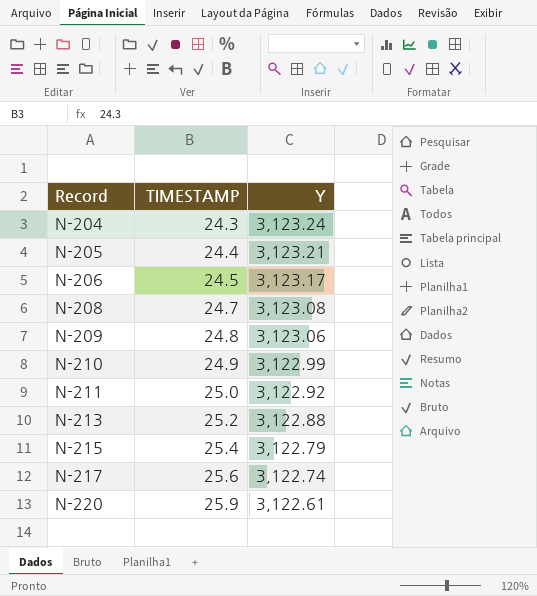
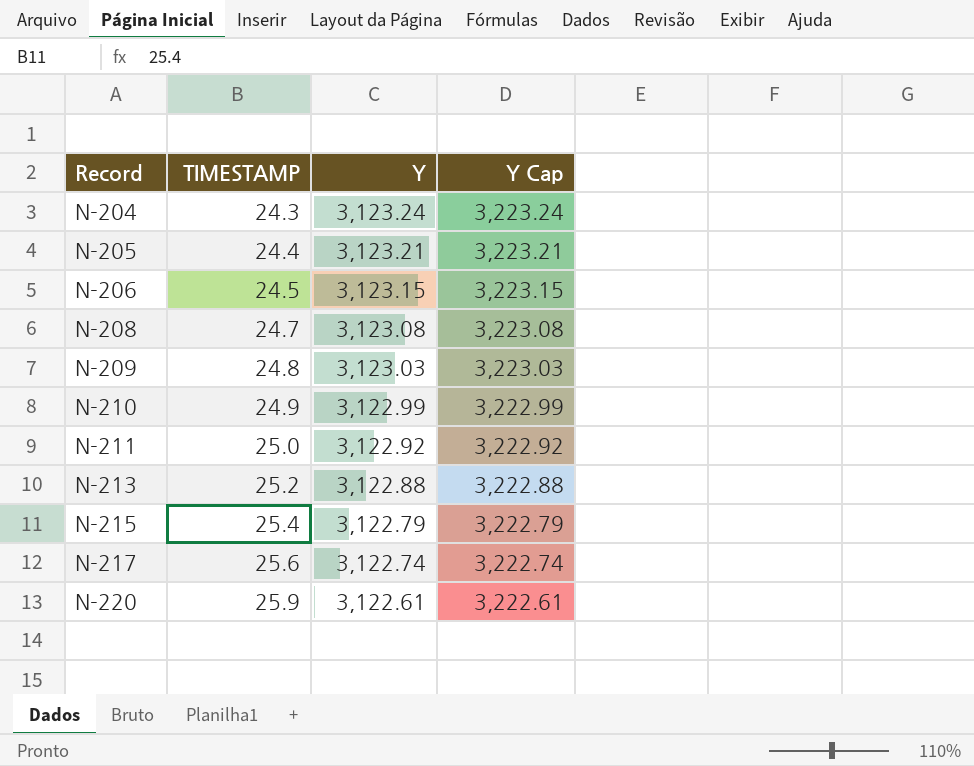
column Y Cap | formula: none -> [Y] + 100
N-206 | Y: 3,123.17 -> 3,123.15
N-209 | Y: 3,123.06 -> 3,123.03

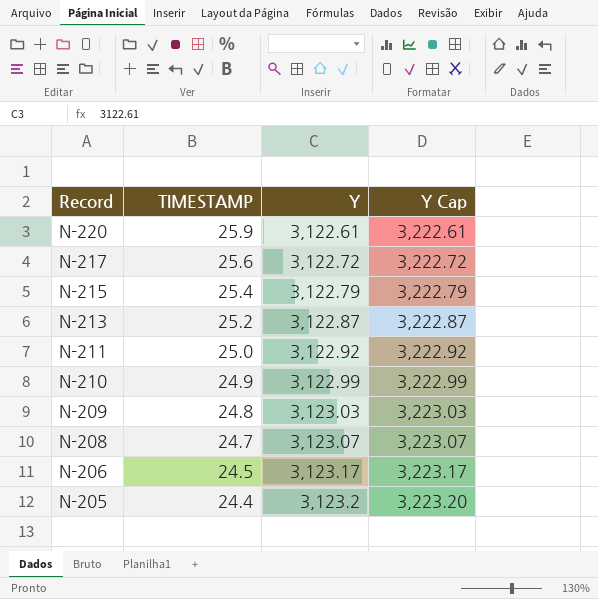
row order: Record ascending -> Record descending
row N-204: 24.3 | 3,123.24 | 3,223.24 -> none
N-217 | Y: 3,122.74 -> 3,122.72
N-217 | Y Cap: 3,222.74 -> 3,222.72
N-213 | Y: 3,122.88 -> 3,122.87
N-213 | Y Cap: 3,222.88 -> 3,222.87
N-208 | Y: 3,123.08 -> 3,123.07
N-208 | Y Cap: 3,223.08 -> 3,223.07
N-206 | Y: 3,123.15 -> 3,123.17
N-206 | Y Cap: 3,223.15 -> 3,223.17
N-205 | Y: 3,123.21 -> 3,123.2
N-205 | Y Cap: 3,223.21 -> 3,223.20

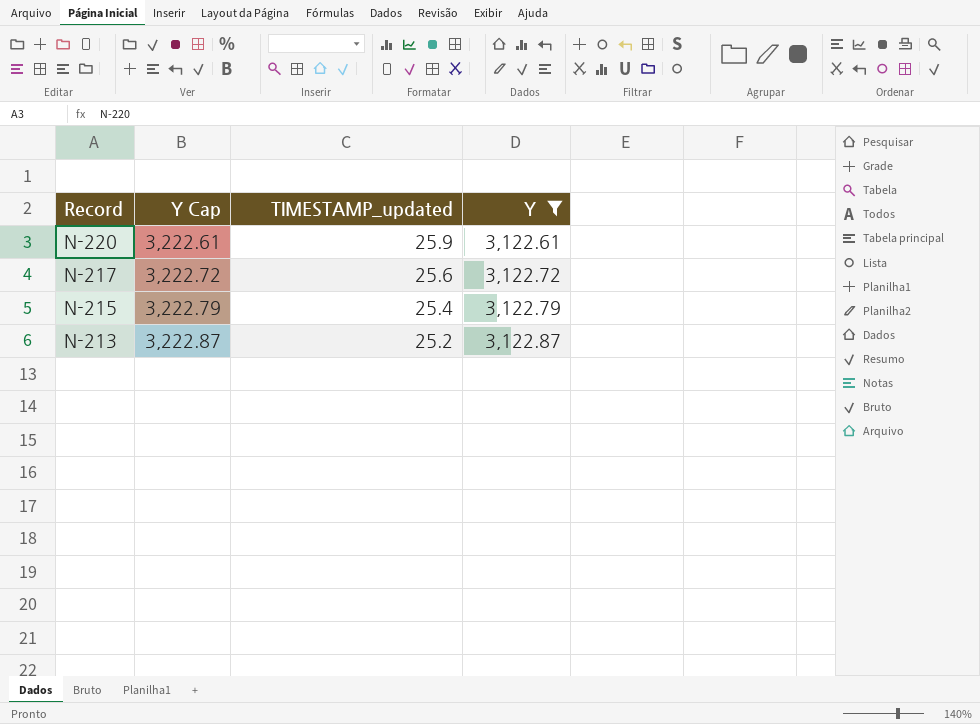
filter: none -> Y <= 3,122.87
column Y Cap | position: 4 -> 2
column name: TIMESTAMP -> TIMESTAMP_updated

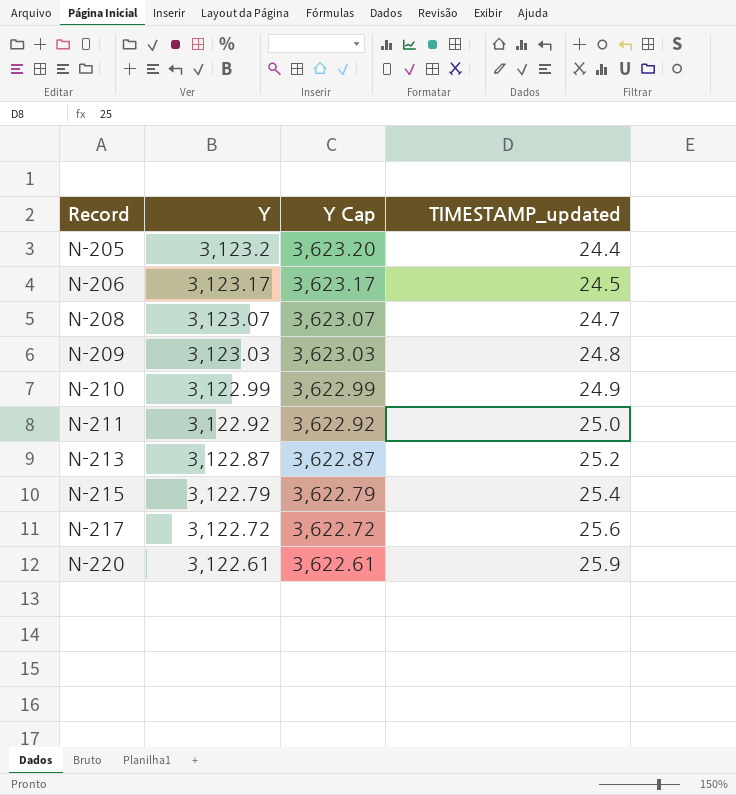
filter: Y <= 3,122.87 -> none
row order: Record descending -> Record ascending
column Y | position: 4 -> 2
column Y Cap | formula: [Y] + 100 -> [Y] + 500

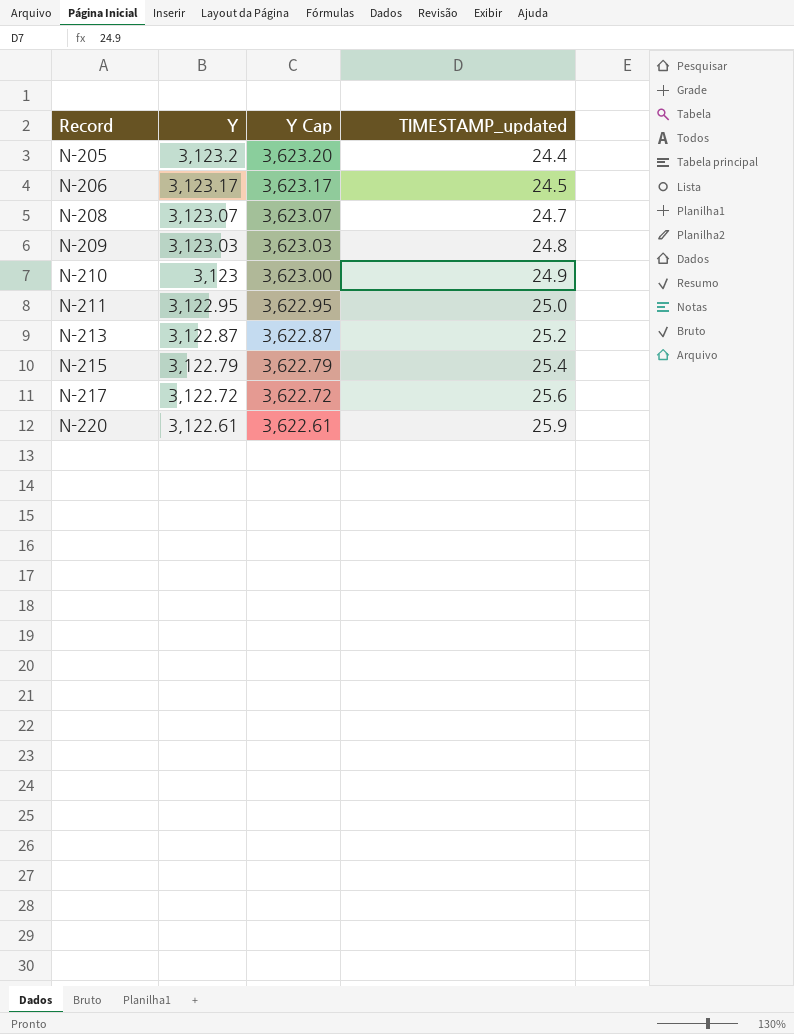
N-210 | Y: 3,122.99 -> 3,123
N-210 | Y Cap: 3,622.99 -> 3,623.00
N-211 | Y: 3,122.92 -> 3,122.95
N-211 | Y Cap: 3,622.92 -> 3,622.95

